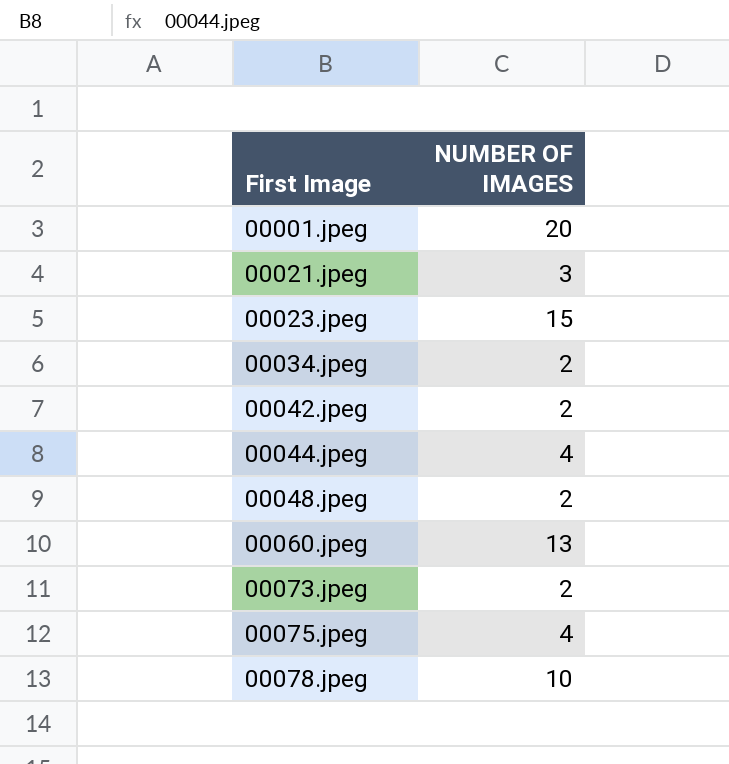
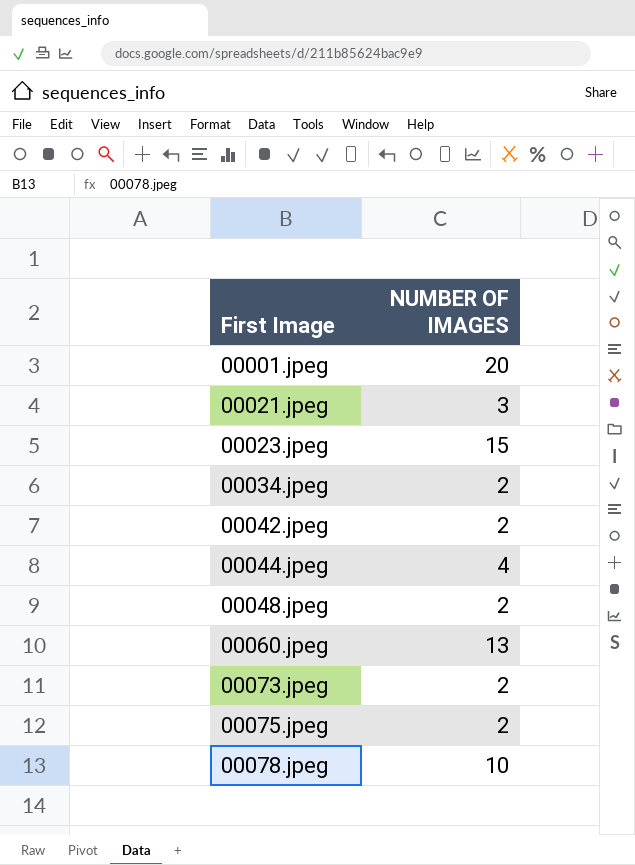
00075.jpeg | NUMBER OF IMAGES: 4 -> 2

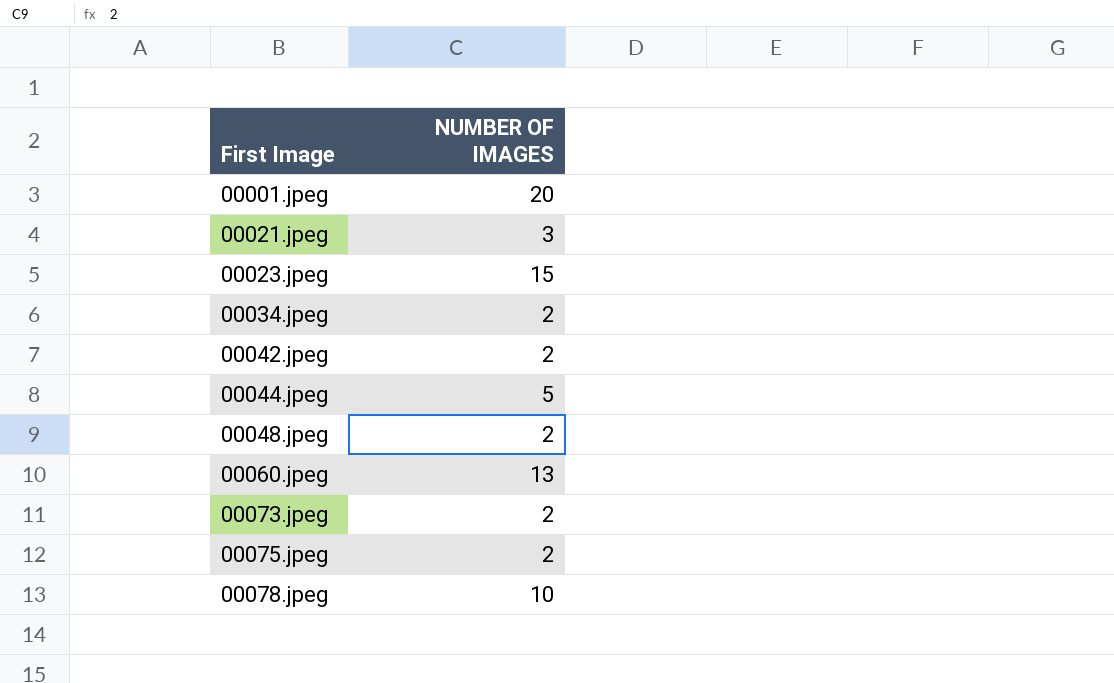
00044.jpeg | NUMBER OF IMAGES: 4 -> 5

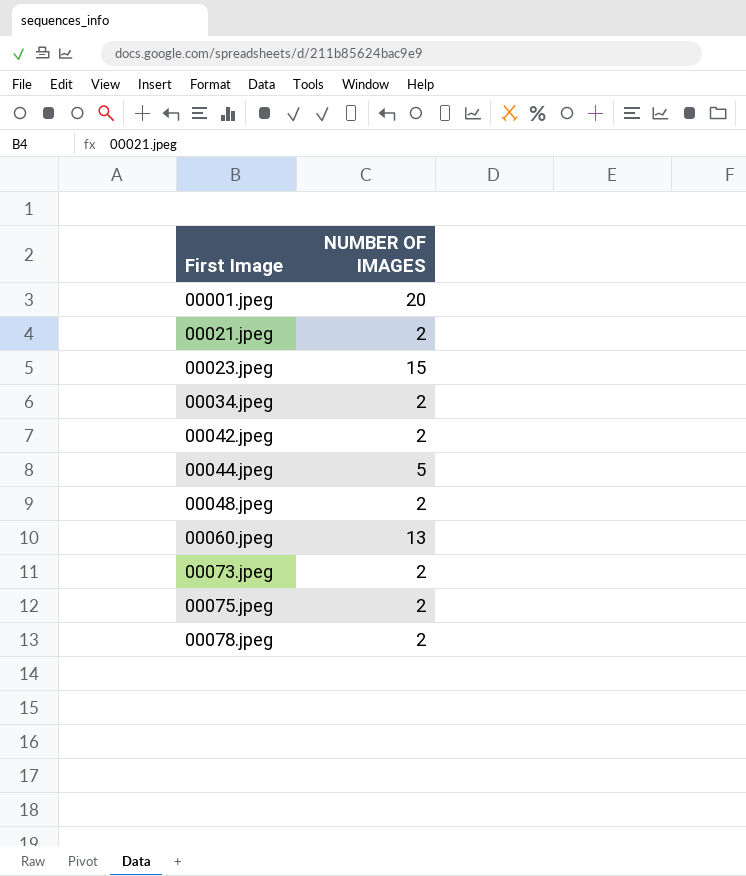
00021.jpeg | NUMBER OF IMAGES: 3 -> 2
00078.jpeg | NUMBER OF IMAGES: 10 -> 2

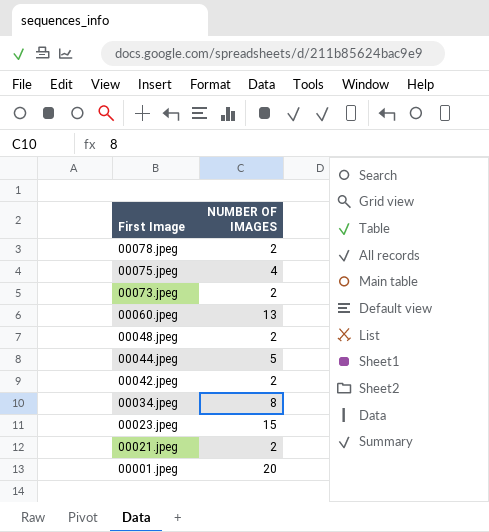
row order: First Image ascending -> First Image descending
00075.jpeg | NUMBER OF IMAGES: 2 -> 4
00034.jpeg | NUMBER OF IMAGES: 2 -> 8

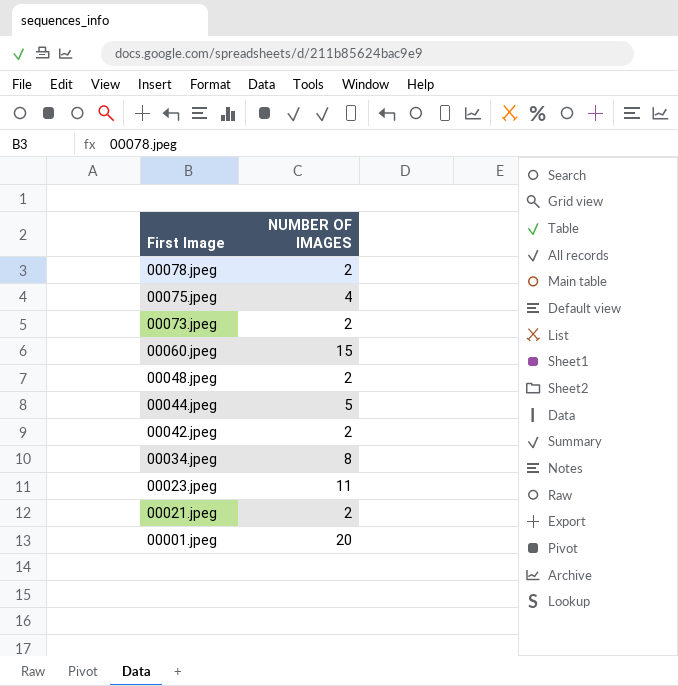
00060.jpeg | NUMBER OF IMAGES: 13 -> 15
00023.jpeg | NUMBER OF IMAGES: 15 -> 11

